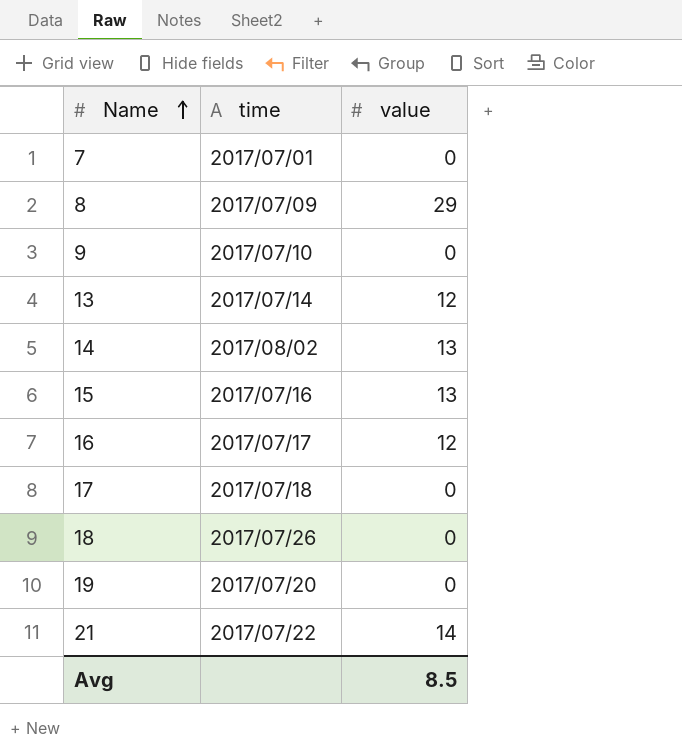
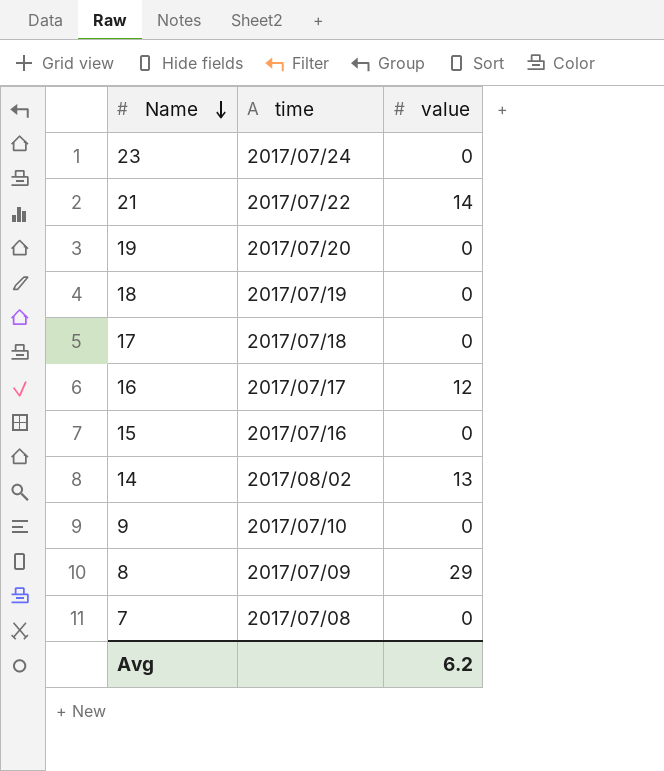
row order: Name ascending -> Name descending
row 13: 2017/07/14 | 12 -> none
row 23: none -> 2017/07/24 | 0
18 | time: 2017/07/26 -> 2017/07/19
15 | value: 13 -> 0
7 | time: 2017/07/01 -> 2017/07/08
Avg | value: 8.5 -> 6.2

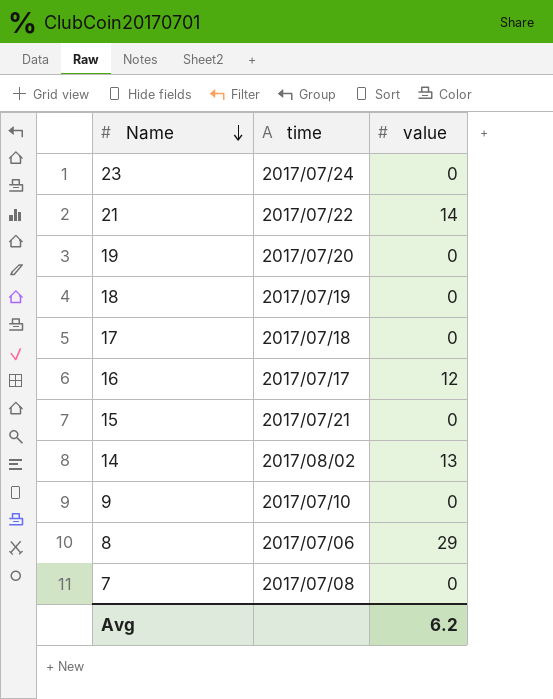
15 | time: 2017/07/16 -> 2017/07/21
8 | time: 2017/07/09 -> 2017/07/06

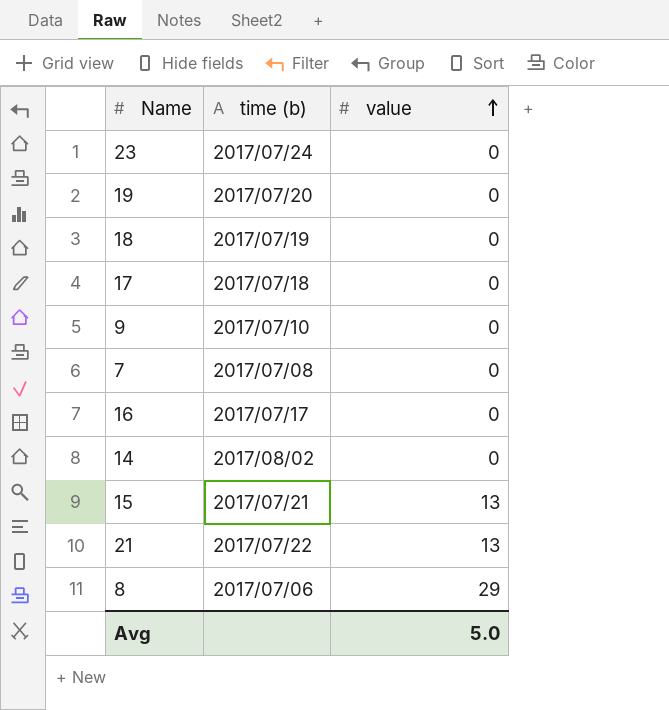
row order: Name descending -> value ascending
column name: time -> time (b)
16 | value: 12 -> 0
14 | value: 13 -> 0
15 | value: 0 -> 13
21 | value: 14 -> 13
Avg | value: 6.2 -> 5.0

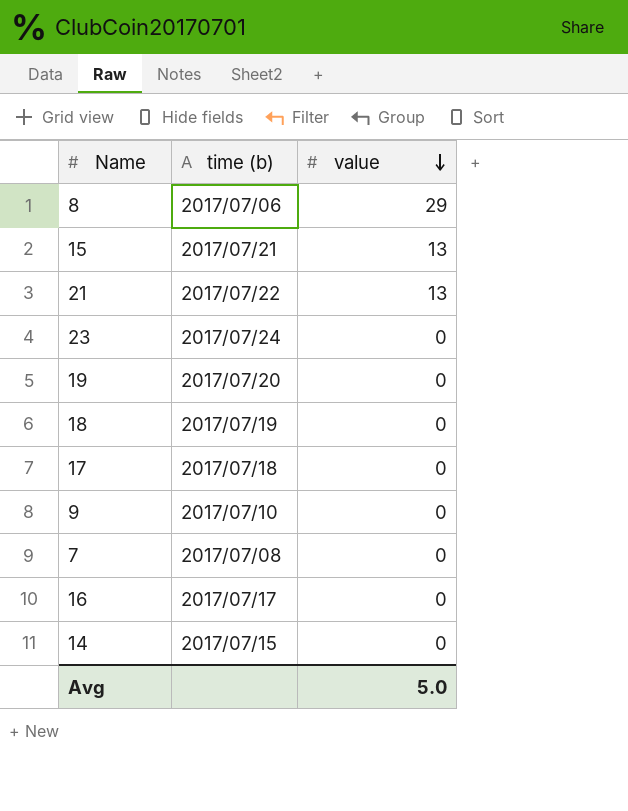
row order: value ascending -> value descending
14 | time (b): 2017/08/02 -> 2017/07/15

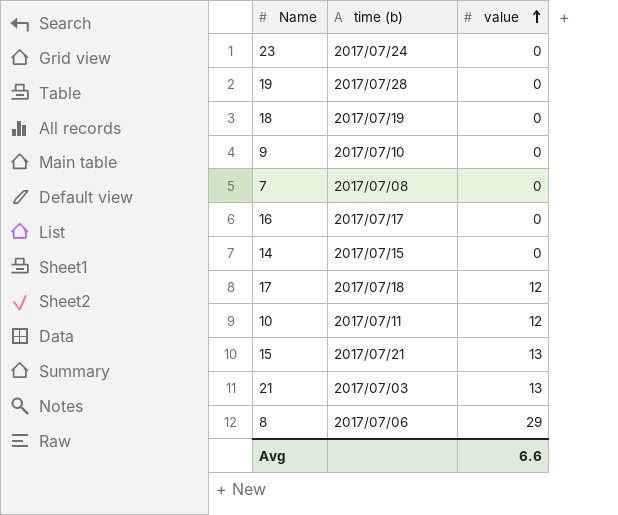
row order: value descending -> value ascending
19 | time (b): 2017/07/20 -> 2017/07/28
17 | value: 0 -> 12
row 10: none -> 2017/07/11 | 12
21 | time (b): 2017/07/22 -> 2017/07/03
Avg | value: 5.0 -> 6.6

